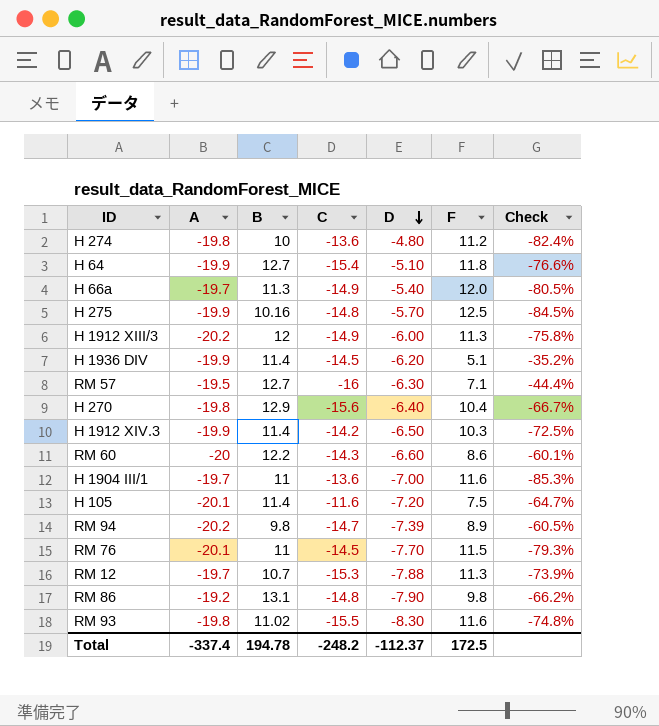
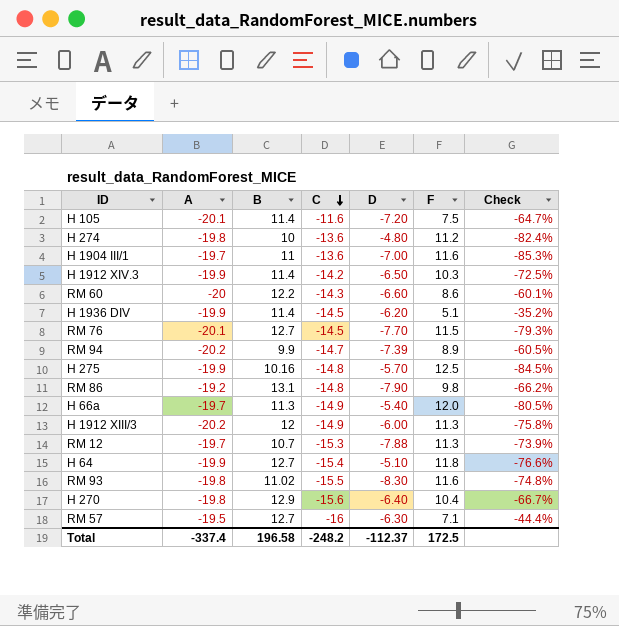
row order: D descending -> C descending
RM 76 | B: 11 -> 12.7
RM 94 | B: 9.8 -> 9.9
Total | B: 194.78 -> 196.58

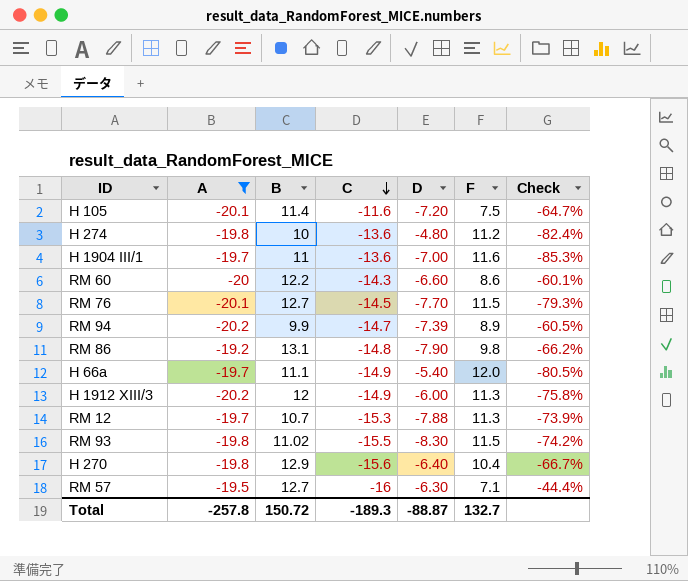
filter: none -> A != -19.9
H 66a | B: 11.3 -> 11.1
RM 93 | F: 11.6 -> 11.5
RM 93 | Check: -74.8% -> -74.2%
Total | A: -337.4 -> -257.8
Total | B: 196.58 -> 150.72
Total | C: -248.2 -> -189.3
Total | D: -112.37 -> -88.87
Total | F: 172.5 -> 132.7

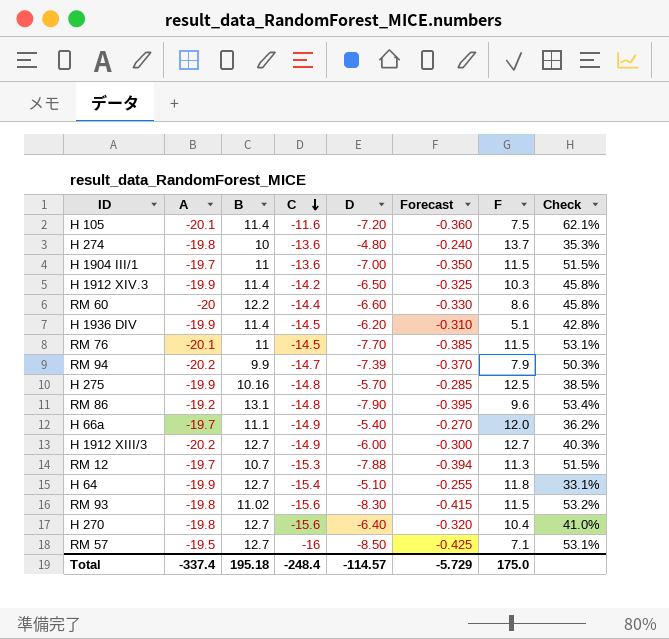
filter: A != -19.9 -> none
column Forecast | formula: none -> [D] * 0.05
column Check | formula: [F] / [C] -> [D] / [C]
H 274 | F: 11.2 -> 13.7
H 1904 III/1 | F: 11.6 -> 11.5
RM 60 | C: -14.3 -> -14.4
RM 76 | B: 12.7 -> 11
RM 94 | F: 8.9 -> 7.9
RM 86 | F: 9.8 -> 9.6
H 1912 XIII/3 | B: 12 -> 12.7
H 1912 XIII/3 | F: 11.3 -> 12.7
RM 93 | C: -15.5 -> -15.6
H 270 | B: 12.9 -> 12.7
RM 57 | D: -6.30 -> -8.50
Total | A: -257.8 -> -337.4
Total | B: 150.72 -> 195.18
Total | C: -189.3 -> -248.4
Total | D: -88.87 -> -114.57
Total | F: 132.7 -> 175.0

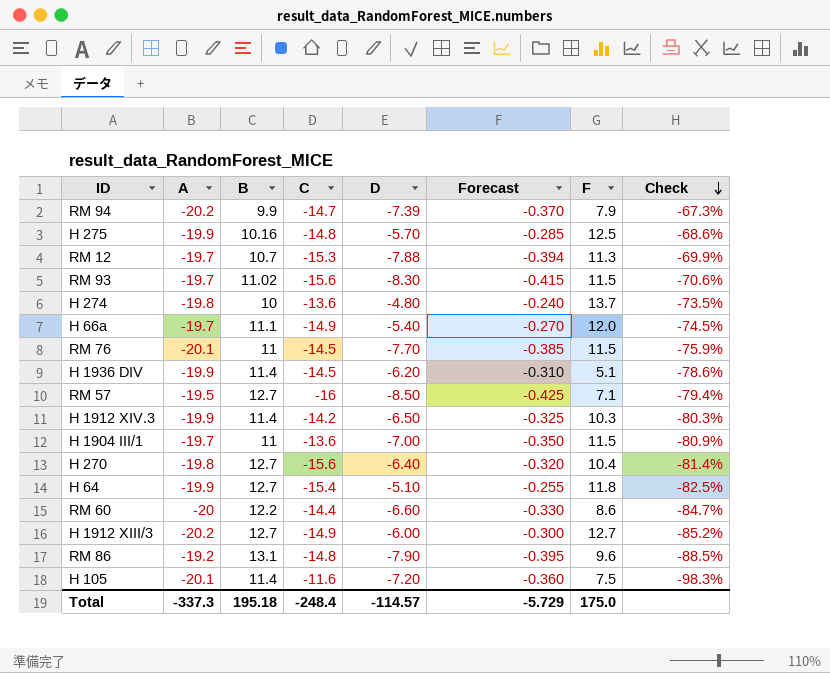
row order: C descending -> Check descending
column Check | formula: [D] / [C] -> [B] / [C]
RM 93 | A: -19.8 -> -19.7
Total | A: -337.4 -> -337.3

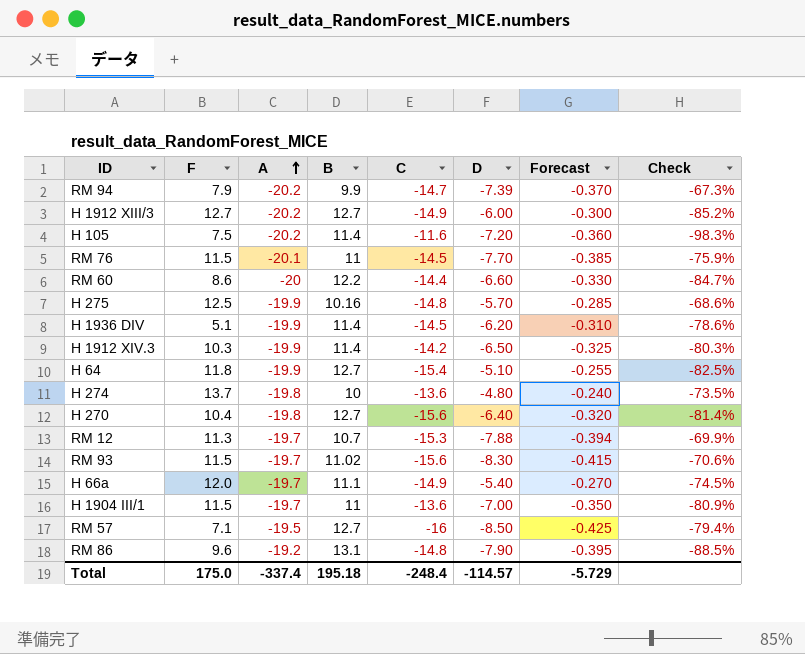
row order: Check descending -> A ascending
column F | position: 7 -> 2
H 105 | A: -20.1 -> -20.2
Total | A: -337.3 -> -337.4

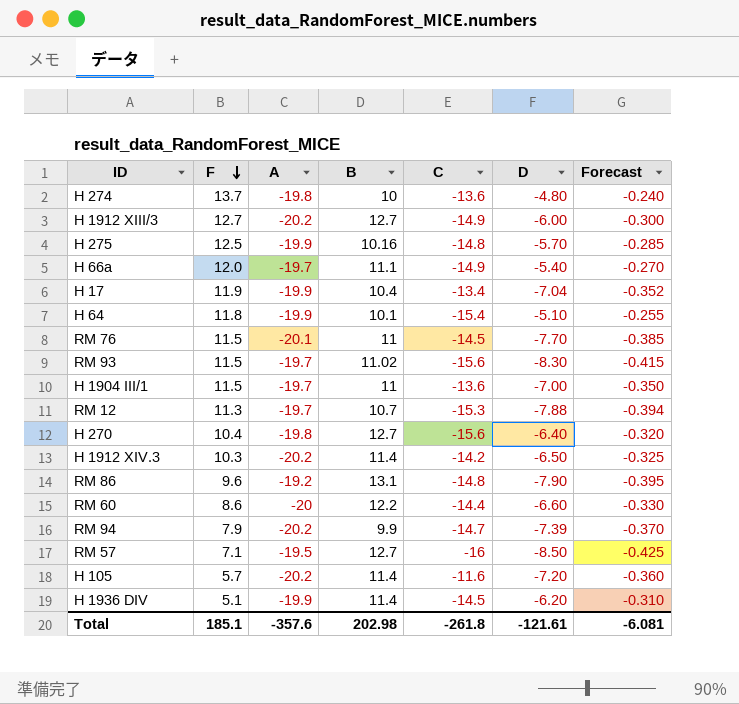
row order: A ascending -> F descending
column Check | formula: [B] / [C] -> none
row H 17: none -> 11.9 | -19.9 | 10.4 | -13.4 | -7.04 | -0.352
H 64 | B: 12.7 -> 10.1
H 1912 XIV.3 | A: -19.9 -> -20.2
H 105 | F: 7.5 -> 5.7
Total | F: 175.0 -> 185.1
Total | A: -337.4 -> -357.6
Total | B: 195.18 -> 202.98
Total | C: -248.4 -> -261.8
Total | D: -114.57 -> -121.61
Total | Forecast: -5.729 -> -6.081

